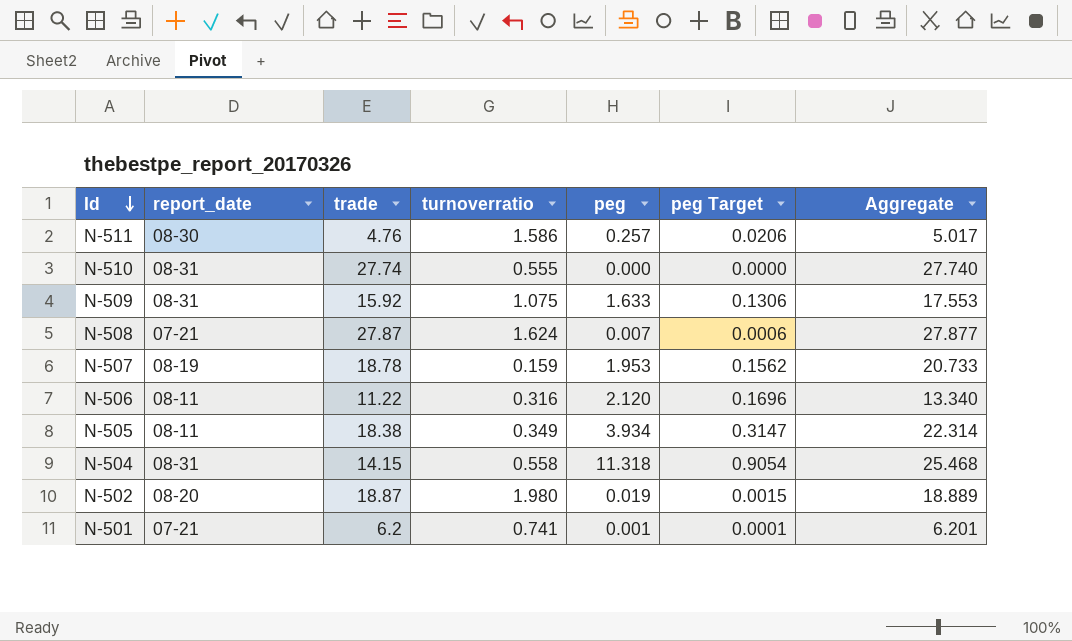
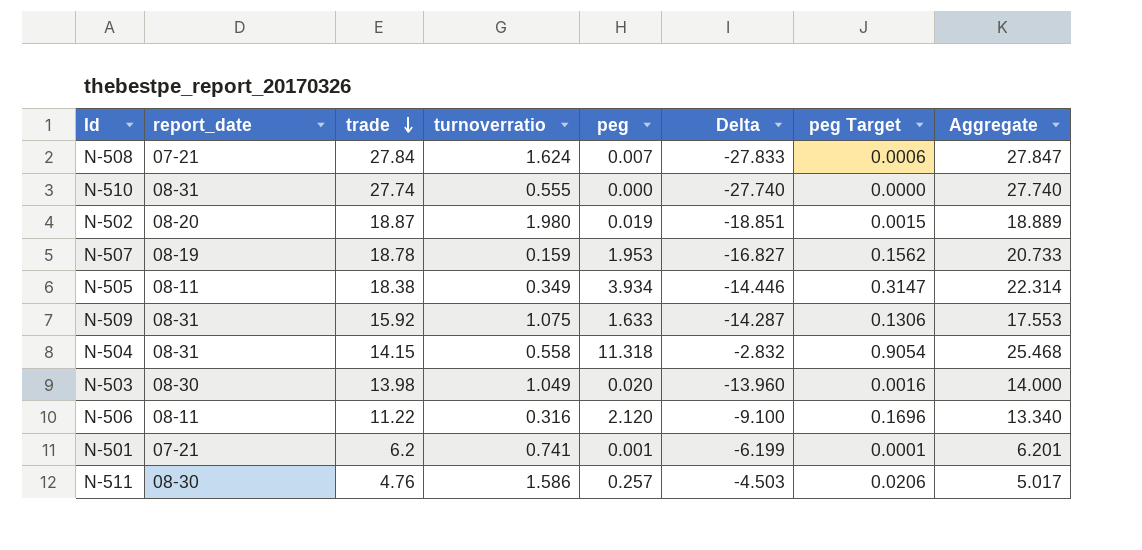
row order: Id descending -> trade descending
column Delta | formula: none -> [peg] - [trade]
N-508 | trade: 27.87 -> 27.84
N-508 | Aggregate: 27.877 -> 27.847
row N-503: none -> 08-30 | 13.98 | 1.049 | 0.020 | -13.960 | 0.0016 | 14.000

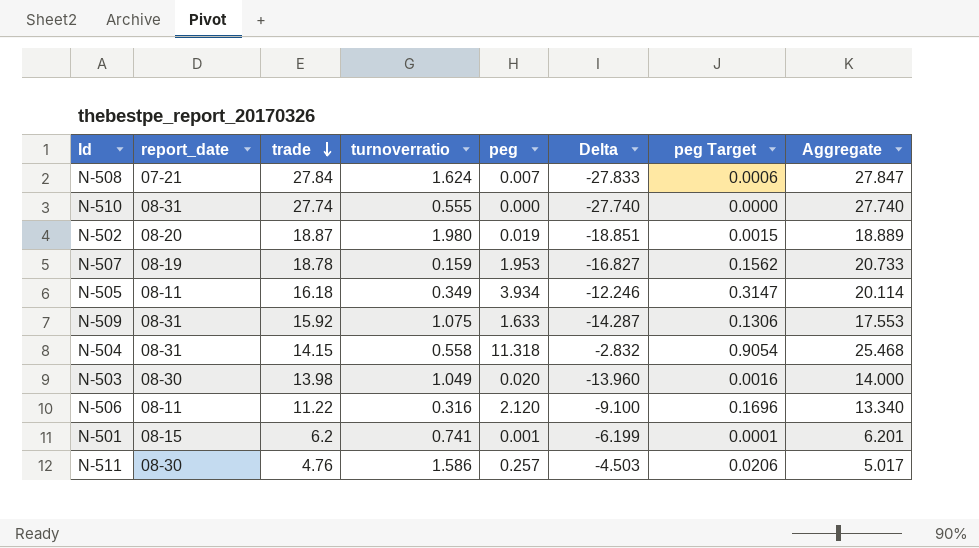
N-505 | trade: 18.38 -> 16.18
N-505 | Delta: -14.446 -> -12.246
N-505 | Aggregate: 22.314 -> 20.114
N-501 | report_date: 07-21 -> 08-15

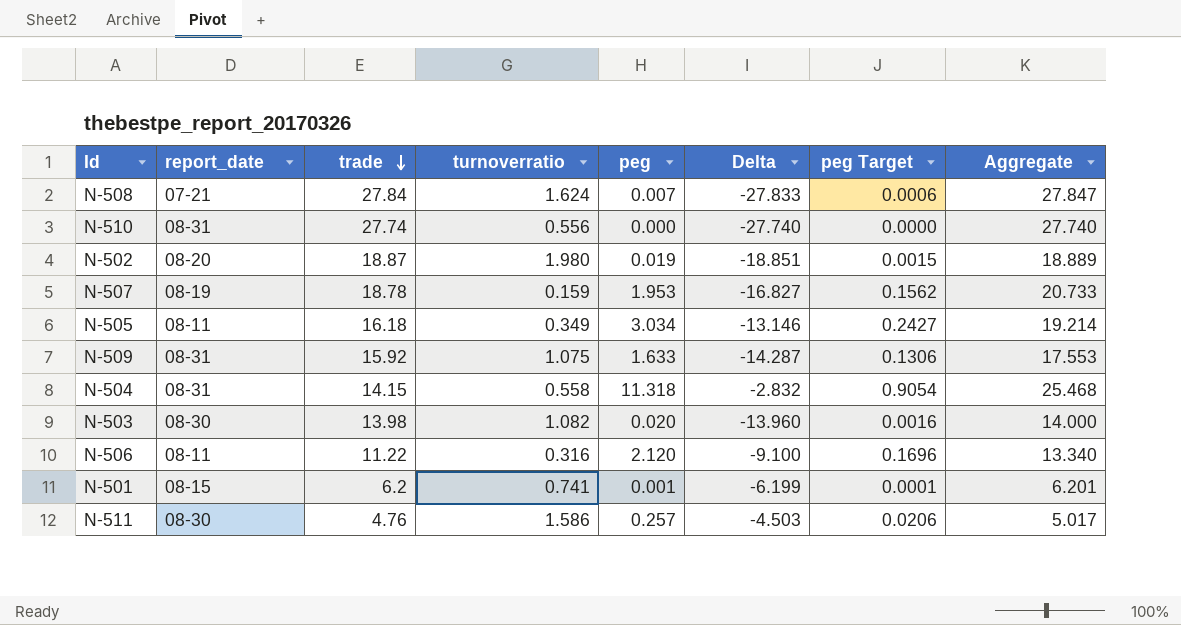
N-510 | turnoverratio: 0.555 -> 0.556
N-505 | peg: 3.934 -> 3.034
N-505 | Delta: -12.246 -> -13.146
N-505 | peg Target: 0.3147 -> 0.2427
N-505 | Aggregate: 20.114 -> 19.214
N-503 | turnoverratio: 1.049 -> 1.082

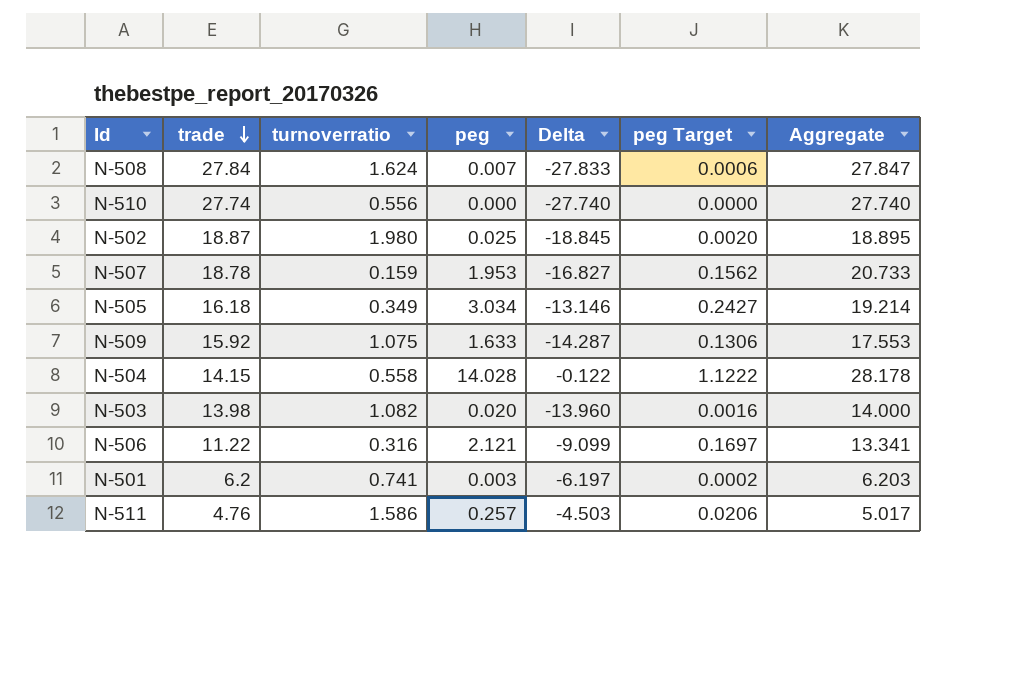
column report_date | position: 2 -> none
N-502 | peg: 0.019 -> 0.025
N-502 | Delta: -18.851 -> -18.845
N-502 | peg Target: 0.0015 -> 0.0020
N-502 | Aggregate: 18.889 -> 18.895
N-504 | peg: 11.318 -> 14.028
N-504 | Delta: -2.832 -> -0.122
N-504 | peg Target: 0.9054 -> 1.1222
N-504 | Aggregate: 25.468 -> 28.178
N-506 | peg: 2.120 -> 2.121
N-506 | Delta: -9.100 -> -9.099
N-506 | peg Target: 0.1696 -> 0.1697
N-506 | Aggregate: 13.340 -> 13.341
N-501 | peg: 0.001 -> 0.003
N-501 | Delta: -6.199 -> -6.197
N-501 | peg Target: 0.0001 -> 0.0002
N-501 | Aggregate: 6.201 -> 6.203

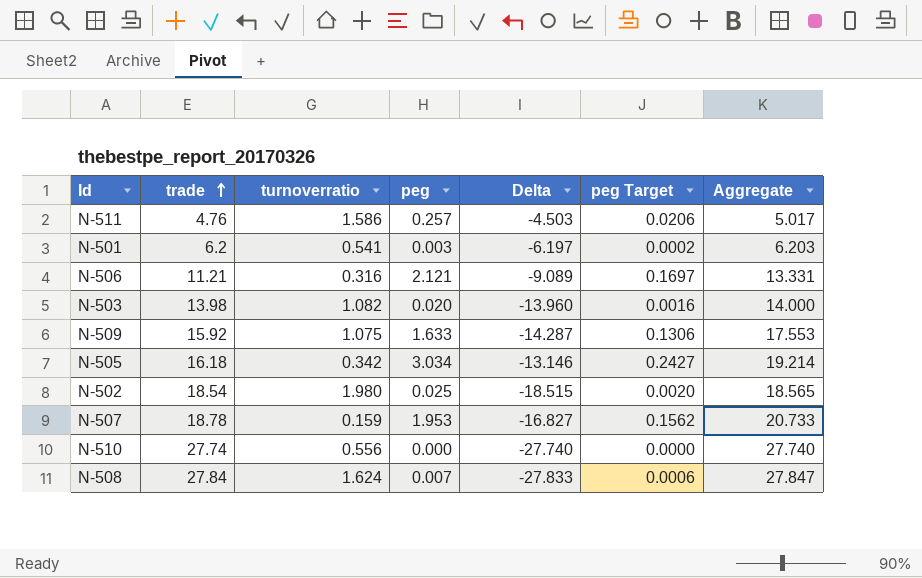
row order: trade descending -> trade ascending
row N-504: 14.15 | 0.558 | 14.028 | -0.122 | 1.1222 | 28.178 -> none
N-501 | turnoverratio: 0.741 -> 0.541
N-506 | trade: 11.22 -> 11.21
N-506 | Delta: -9.099 -> -9.089
N-506 | Aggregate: 13.341 -> 13.331
N-505 | turnoverratio: 0.349 -> 0.342
N-502 | trade: 18.87 -> 18.54
N-502 | Delta: -18.845 -> -18.515
N-502 | Aggregate: 18.895 -> 18.565

